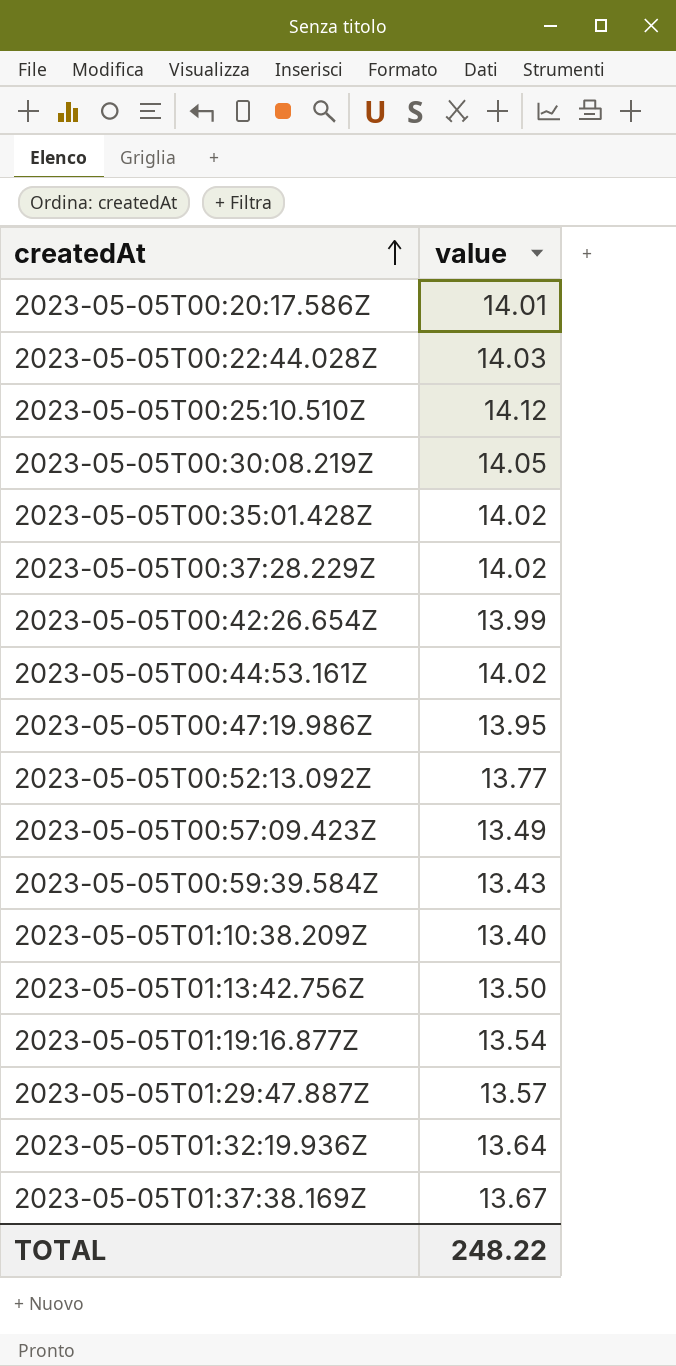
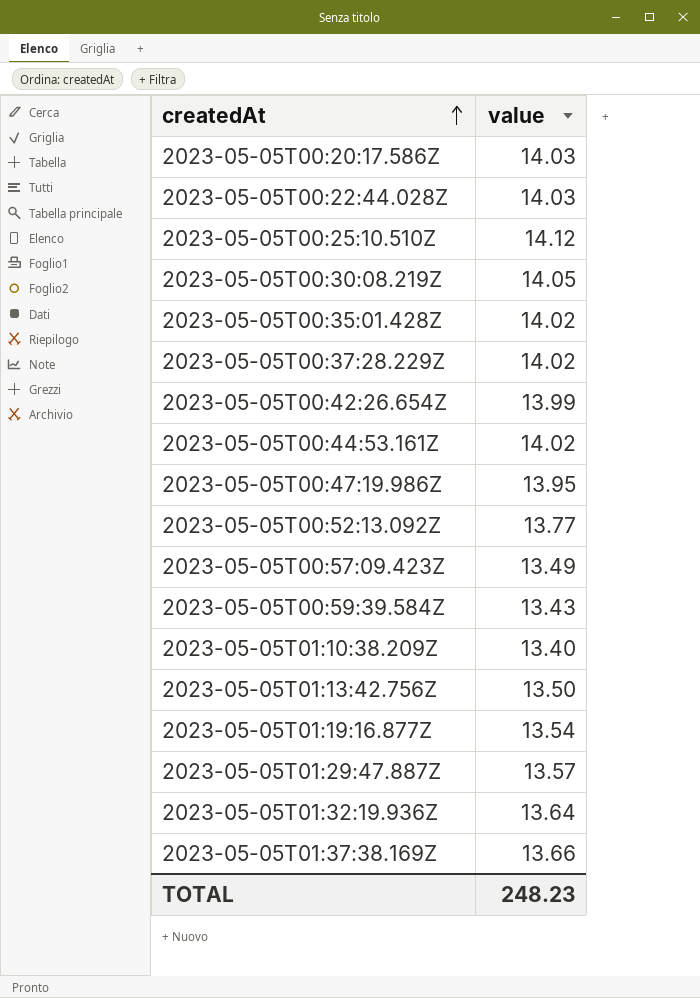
2023-05-05T00:20:17.586Z | value: 14.01 -> 14.03
2023-05-05T01:37:38.169Z | value: 13.67 -> 13.66
TOTAL | value: 248.22 -> 248.23

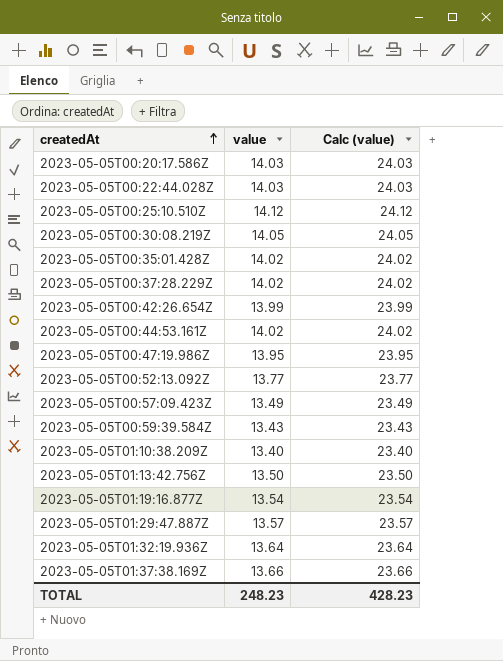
column Calc (value) | formula: none -> [value] + 10

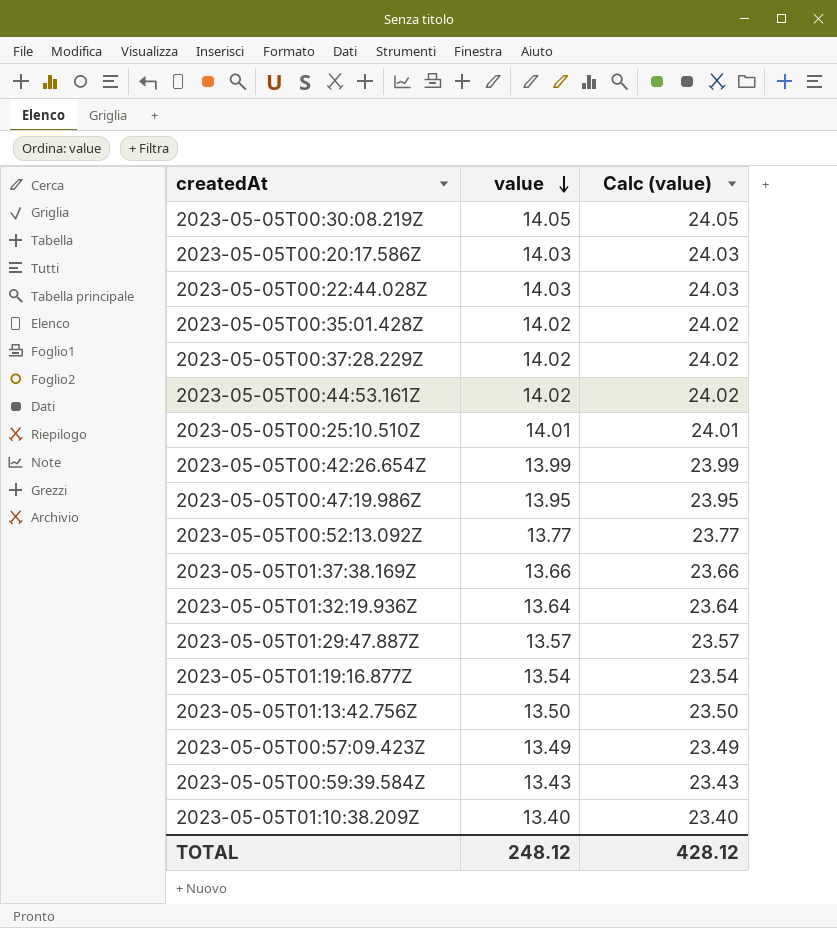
row order: createdAt ascending -> value descending
2023-05-05T00:25:10.510Z | value: 14.12 -> 14.01
2023-05-05T00:25:10.510Z | Calc (value): 24.12 -> 24.01
TOTAL | value: 248.23 -> 248.12
TOTAL | Calc (value): 428.23 -> 428.12

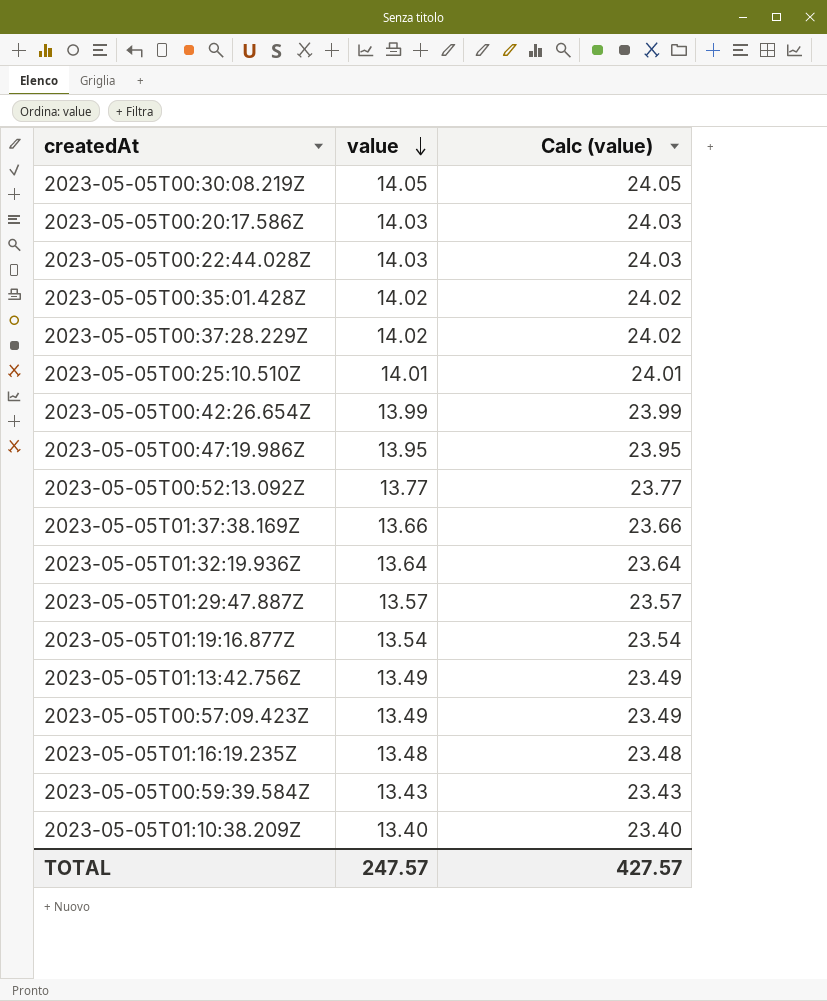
row 2023-05-05T00:44:53.161Z: 14.02 | 24.02 -> none
2023-05-05T01:13:42.756Z | value: 13.50 -> 13.49
2023-05-05T01:13:42.756Z | Calc (value): 23.50 -> 23.49
row 2023-05-05T01:16:19.235Z: none -> 13.48 | 23.48
TOTAL | value: 248.12 -> 247.57
TOTAL | Calc (value): 428.12 -> 427.57

